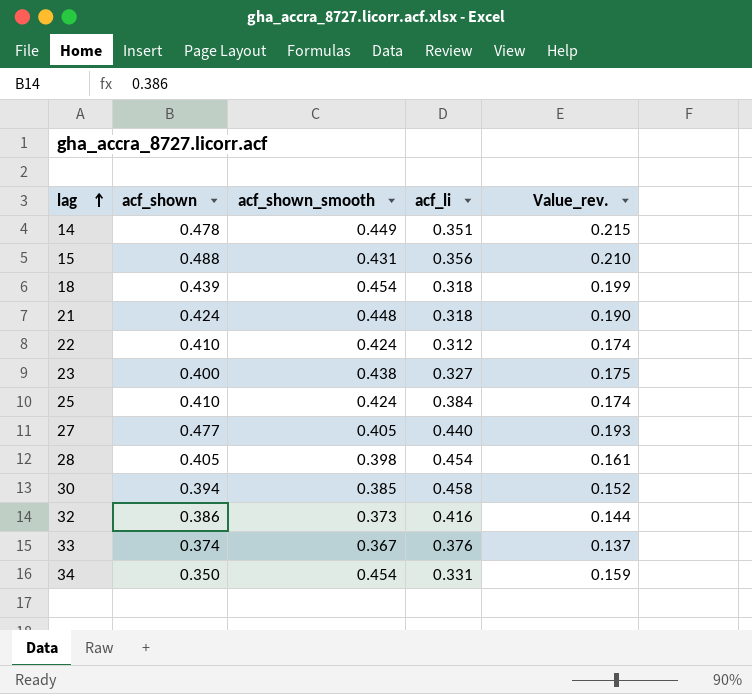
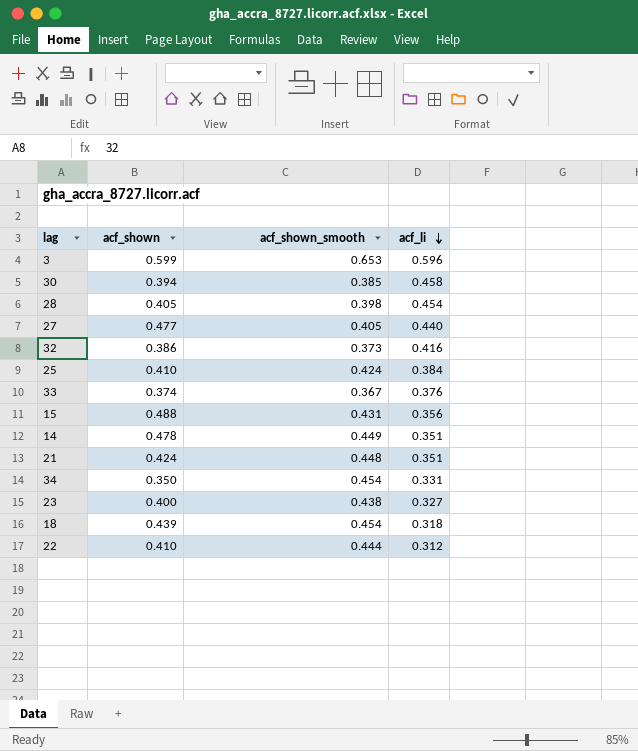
row order: lag ascending -> acf_li descending
column Value_rev. | formula: [acf_shown] * [acf_shown_smooth] -> none
row 3: none -> 0.599 | 0.653 | 0.596
21 | acf_li: 0.318 -> 0.351
22 | acf_shown_smooth: 0.424 -> 0.444

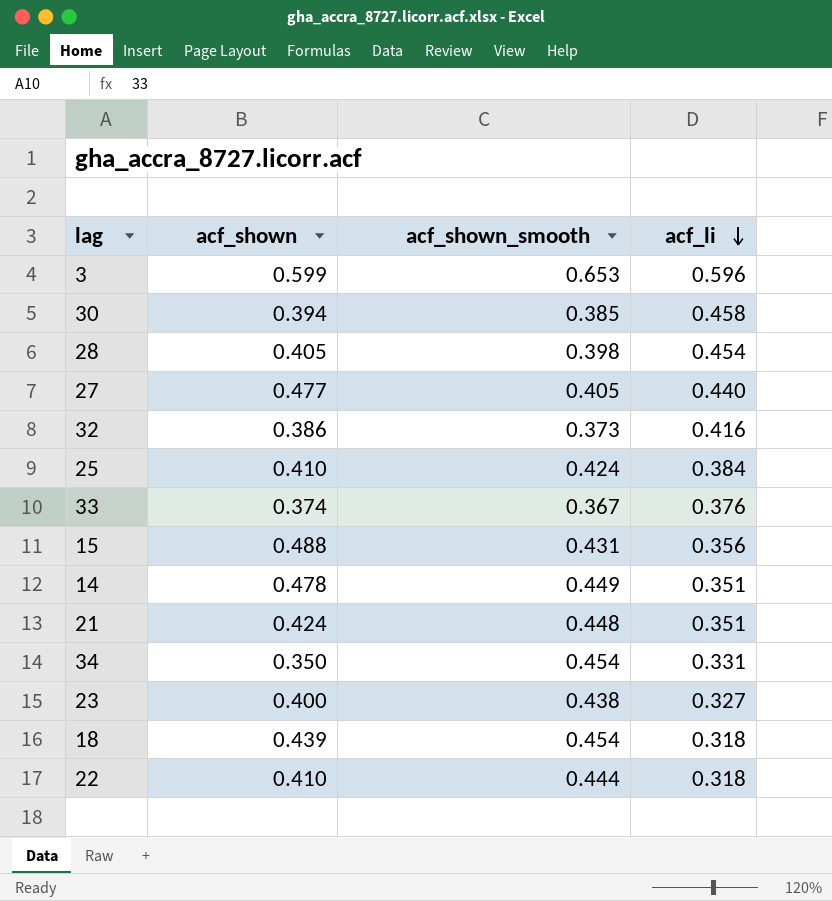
22 | acf_li: 0.312 -> 0.318

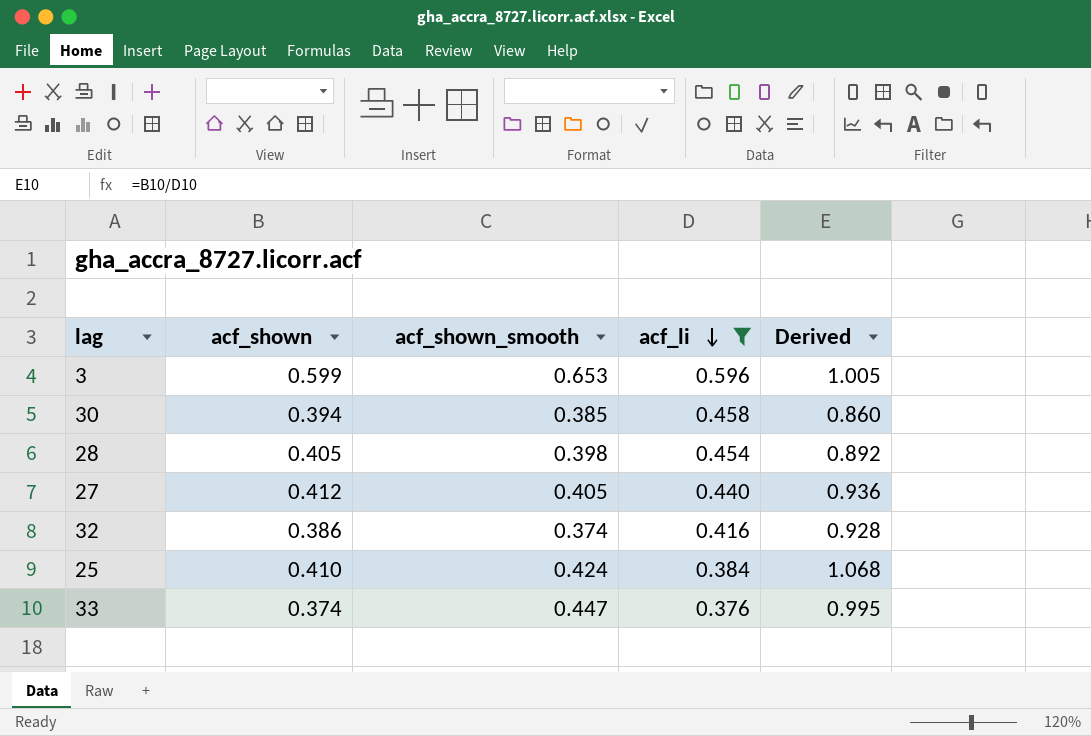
filter: none -> acf_li >= 0.376
column Derived | formula: none -> [acf_shown] / [acf_li]
27 | acf_shown: 0.477 -> 0.412
32 | acf_shown_smooth: 0.373 -> 0.374
33 | acf_shown_smooth: 0.367 -> 0.447

